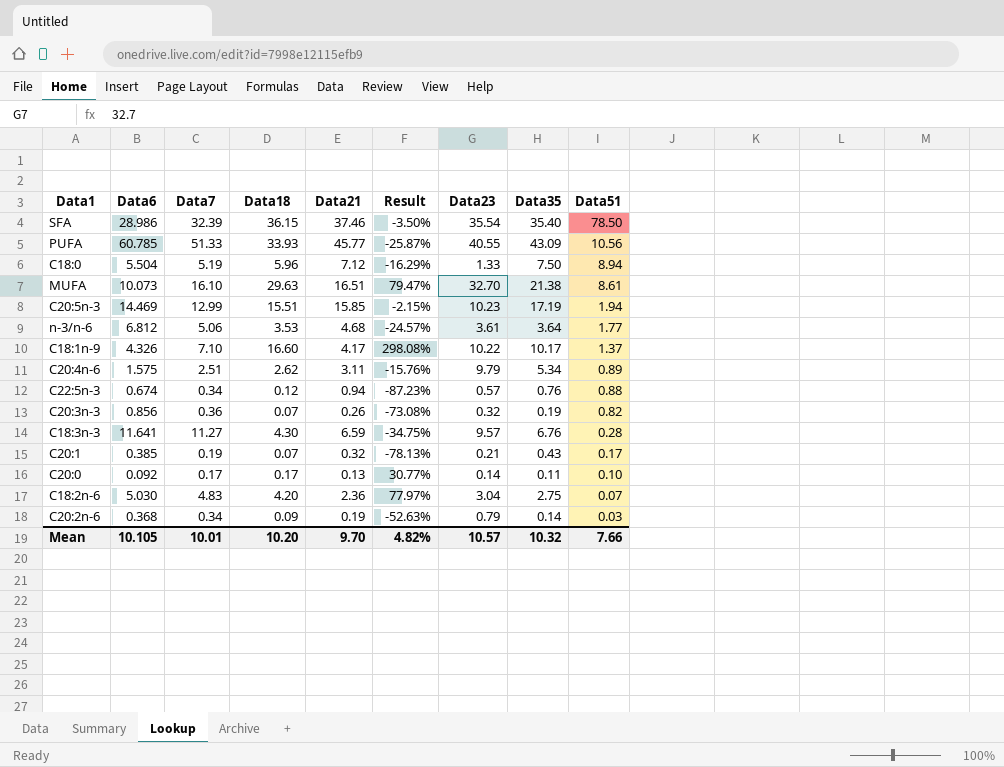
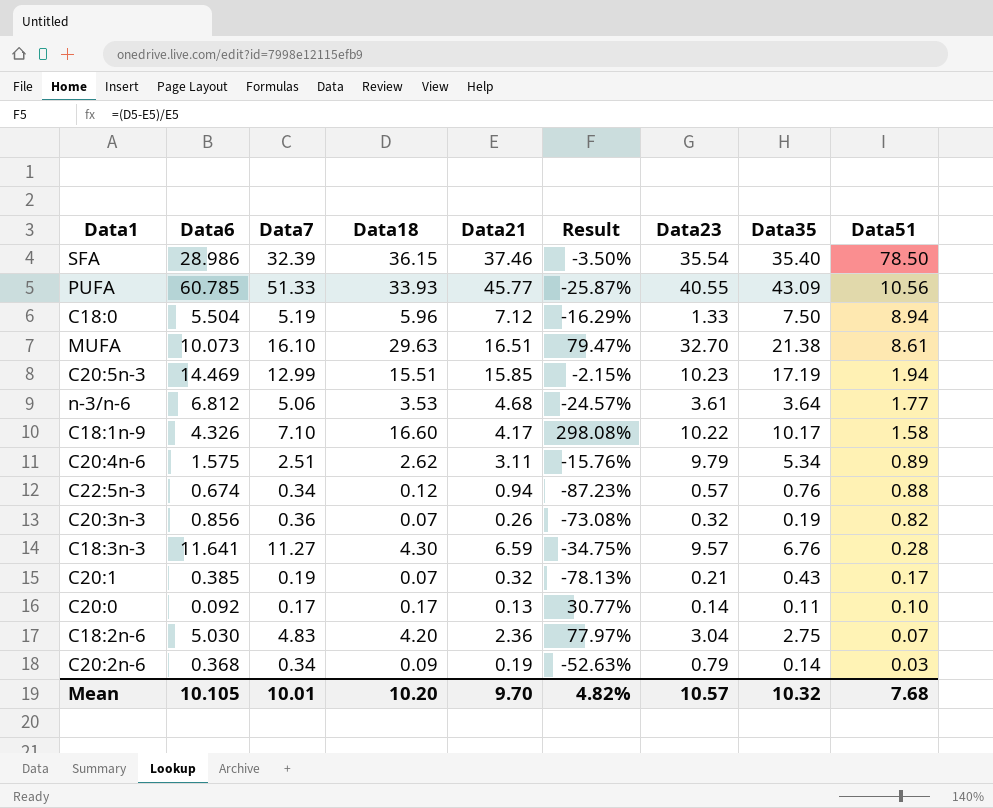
C18:1n-9 | Data51: 1.37 -> 1.58
Mean | Data51: 7.66 -> 7.68

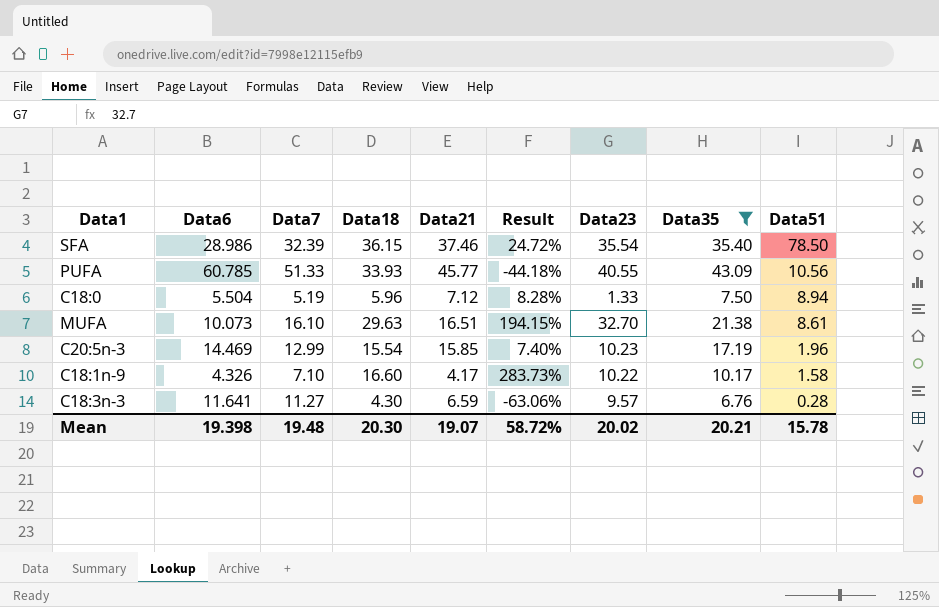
filter: none -> Data35 >= 6.76
column Result | formula: ([Data18] - [Data21]) / [Data21] -> ([Data18] - [Data6]) / [Data6]
C20:5n-3 | Data18: 15.51 -> 15.54
C20:5n-3 | Data51: 1.94 -> 1.96
Mean | Data6: 10.105 -> 19.398
Mean | Data7: 10.01 -> 19.48
Mean | Data18: 10.20 -> 20.30
Mean | Data21: 9.70 -> 19.07
Mean | Result: 4.82% -> 58.72%
Mean | Data23: 10.57 -> 20.02
Mean | Data35: 10.32 -> 20.21
Mean | Data51: 7.68 -> 15.78

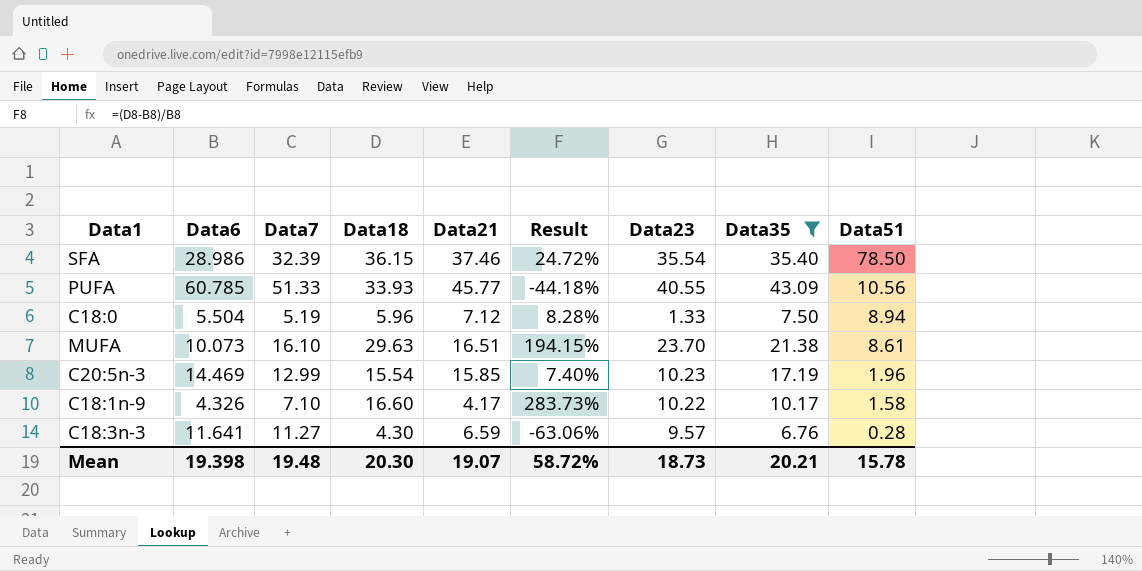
MUFA | Data23: 32.70 -> 23.70
Mean | Data23: 20.02 -> 18.73

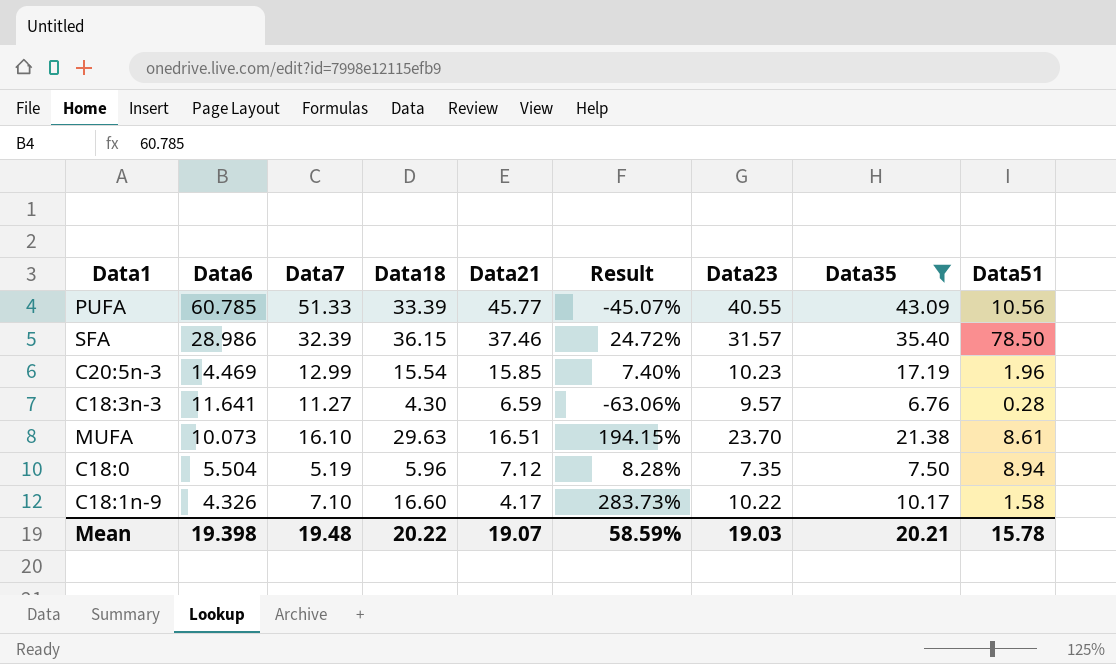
row order: Data51 descending -> Data6 descending
PUFA | Data18: 33.93 -> 33.39
PUFA | Result: -44.18% -> -45.07%
SFA | Data23: 35.54 -> 31.57
C18:0 | Data23: 1.33 -> 7.35
Mean | Data18: 20.30 -> 20.22
Mean | Result: 58.72% -> 58.59%
Mean | Data23: 18.73 -> 19.03

